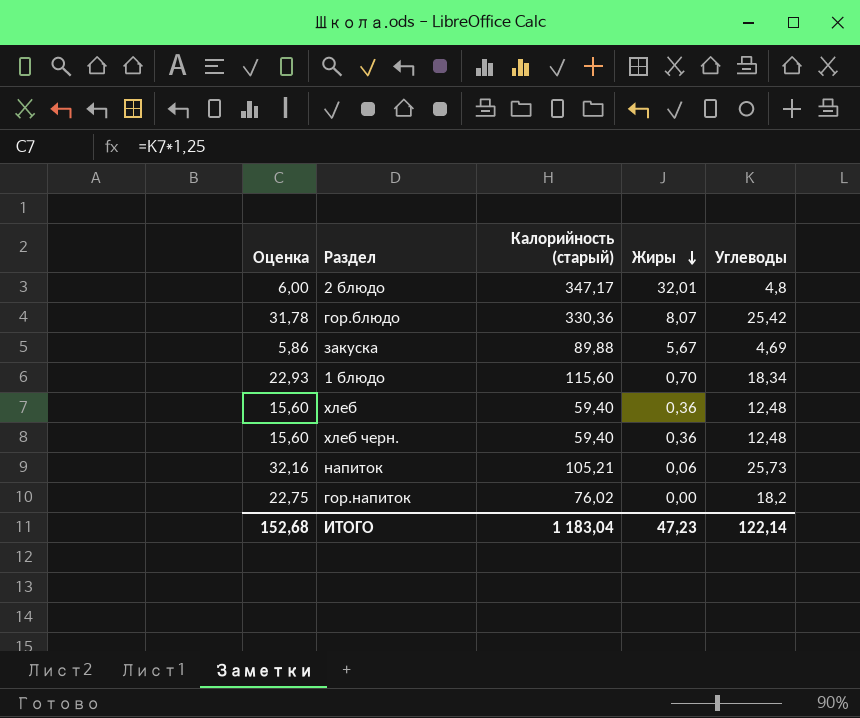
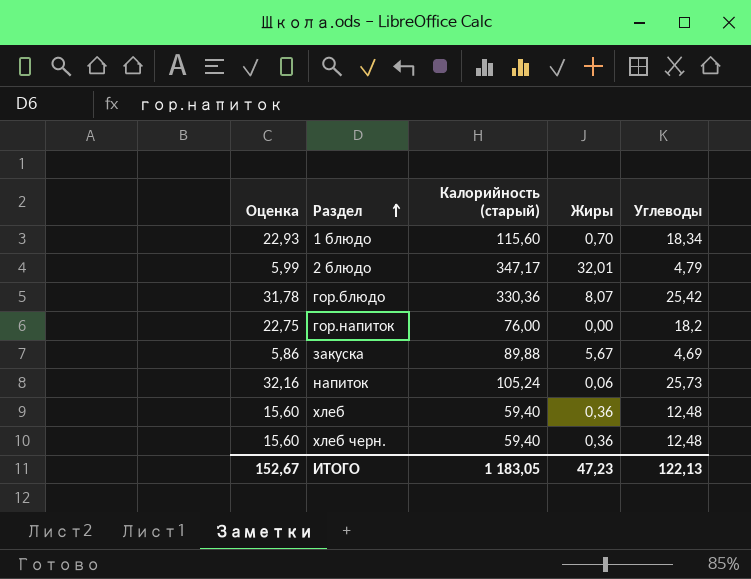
row order: Жиры descending -> Раздел ascending
2 блюдо | Оценка: 6,00 -> 5,99
2 блюдо | Углеводы: 4,8 -> 4,79
гор.напиток | Калорийность (старый): 76,02 -> 76,00
напиток | Калорийность (старый): 105,21 -> 105,24
ИТОГО | Оценка: 152,68 -> 152,67
ИТОГО | Калорийность (старый): 1 183,04 -> 1 183,05
ИТОГО | Углеводы: 122,14 -> 122,13

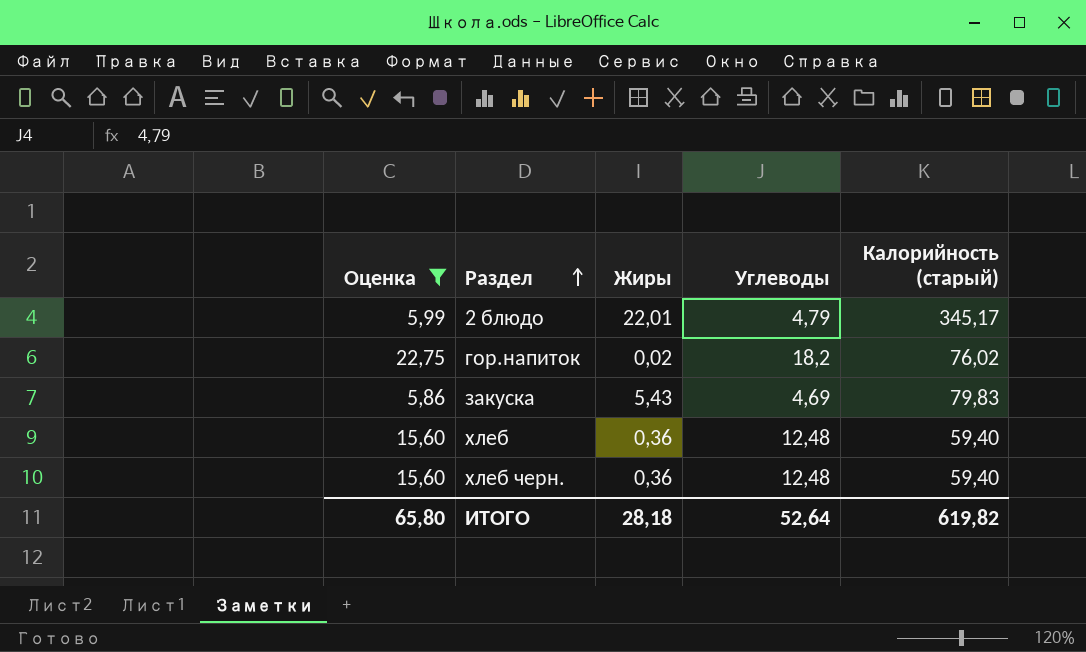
filter: none -> Оценка <= 22,75
column Калорийность (старый) | position: 3 -> 5
2 блюдо | Жиры: 32,01 -> 22,01
2 блюдо | Калорийность (старый): 347,17 -> 345,17
гор.напиток | Жиры: 0,00 -> 0,02
гор.напиток | Калорийность (старый): 76,00 -> 76,02
закуска | Жиры: 5,67 -> 5,43
закуска | Калорийность (старый): 89,88 -> 79,83
ИТОГО | Оценка: 152,67 -> 65,80
ИТОГО | Жиры: 47,23 -> 28,18
ИТОГО | Углеводы: 122,13 -> 52,64
ИТОГО | Калорийность (старый): 1 183,05 -> 619,82

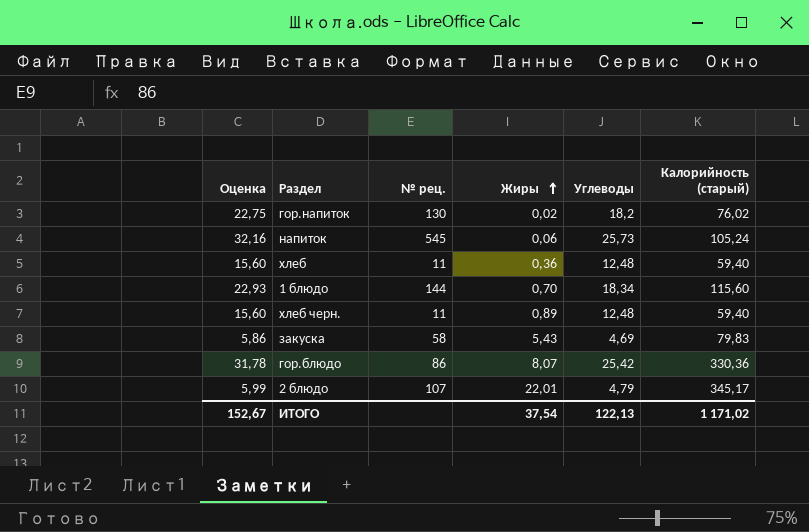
filter: Оценка <= 22,75 -> none
row order: Раздел ascending -> Жиры ascending
column № рец. | position: none -> 3
хлеб черн. | Жиры: 0,36 -> 0,89
ИТОГО | Оценка: 65,80 -> 152,67
ИТОГО | Жиры: 28,18 -> 37,54
ИТОГО | Углеводы: 52,64 -> 122,13
ИТОГО | Калорийность (старый): 619,82 -> 1 171,02

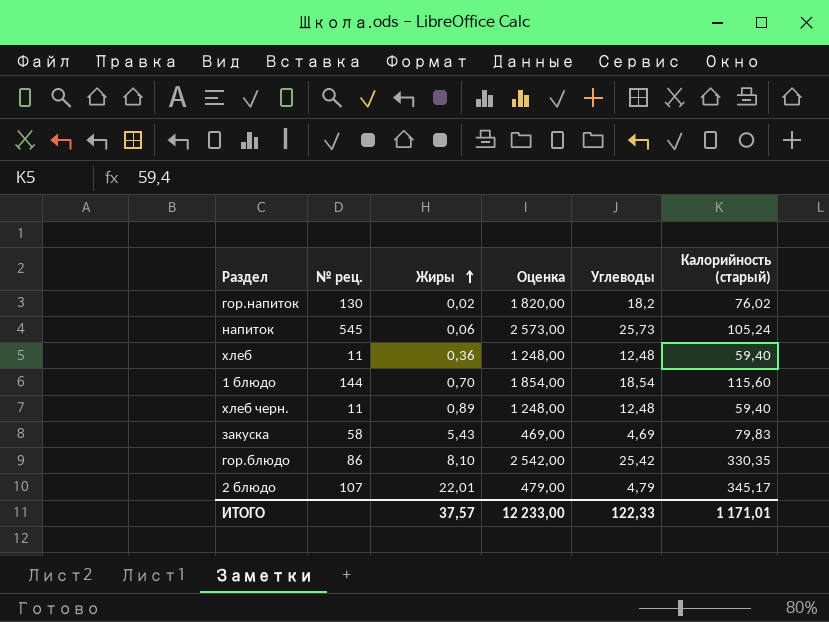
column Оценка | formula: [Углеводы] * 1,25 -> [Углеводы] * 100
column Оценка | position: 1 -> 4
1 блюдо | Углеводы: 18,34 -> 18,54
гор.блюдо | Жиры: 8,07 -> 8,10
гор.блюдо | Калорийность (старый): 330,36 -> 330,35
ИТОГО | Жиры: 37,54 -> 37,57
ИТОГО | Оценка: 152,67 -> 12 233,00
ИТОГО | Углеводы: 122,13 -> 122,33
ИТОГО | Калорийность (старый): 1 171,02 -> 1 171,01

